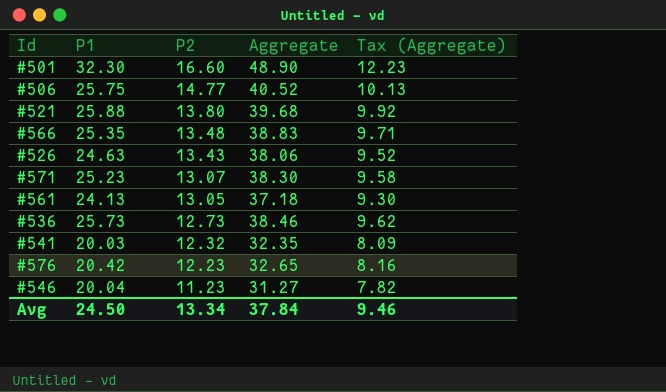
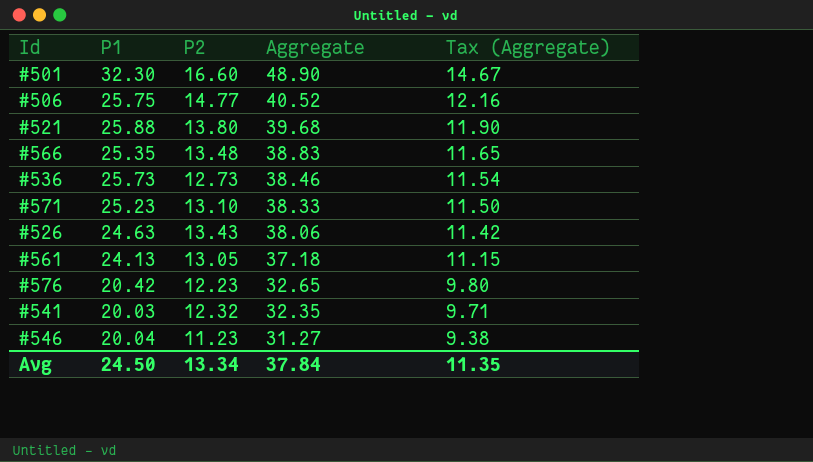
row order: P2 descending -> Aggregate descending
column Tax (Aggregate) | formula: [Aggregate] * 0.25 -> [Aggregate] * 0.3
#571 | P2: 13.07 -> 13.10
#571 | Aggregate: 38.30 -> 38.33
Avg | Tax (Aggregate): 9.46 -> 11.35

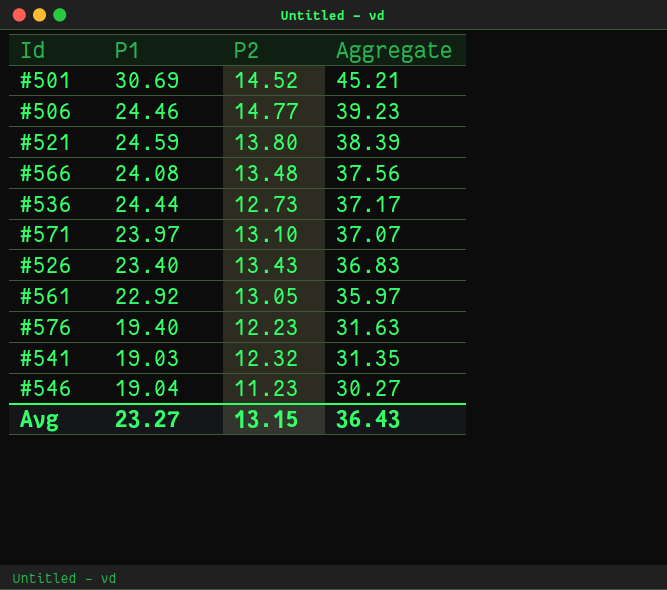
column Tax (Aggregate) | formula: [Aggregate] * 0.3 -> none
#501 | P1: 32.30 -> 30.69
#501 | P2: 16.60 -> 14.52
#501 | Aggregate: 48.90 -> 45.21
#506 | P1: 25.75 -> 24.46
#506 | Aggregate: 40.52 -> 39.23
#521 | P1: 25.88 -> 24.59
#521 | Aggregate: 39.68 -> 38.39
#566 | P1: 25.35 -> 24.08
#566 | Aggregate: 38.83 -> 37.56
#536 | P1: 25.73 -> 24.44
#536 | Aggregate: 38.46 -> 37.17
#571 | P1: 25.23 -> 23.97
#571 | Aggregate: 38.33 -> 37.07
#526 | P1: 24.63 -> 23.40
#526 | Aggregate: 38.06 -> 36.83
#561 | P1: 24.13 -> 22.92
#561 | Aggregate: 37.18 -> 35.97
#576 | P1: 20.42 -> 19.40
#576 | Aggregate: 32.65 -> 31.63
#541 | P1: 20.03 -> 19.03
#541 | Aggregate: 32.35 -> 31.35
#546 | P1: 20.04 -> 19.04
#546 | Aggregate: 31.27 -> 30.27
Avg | P1: 24.50 -> 23.27
Avg | P2: 13.34 -> 13.15
Avg | Aggregate: 37.84 -> 36.43

